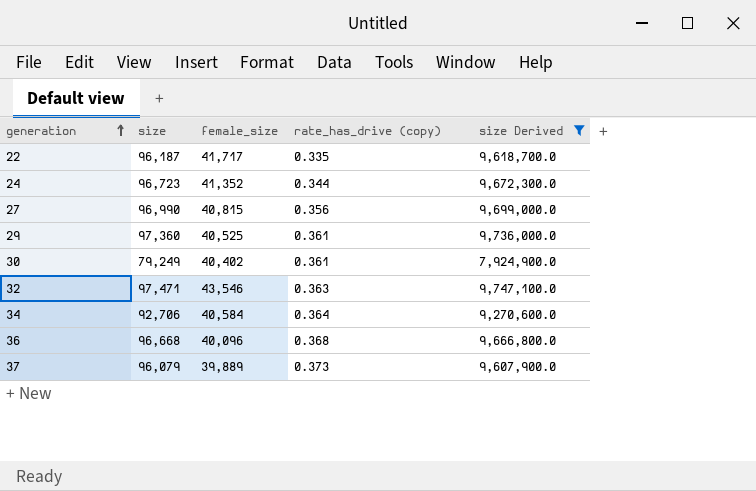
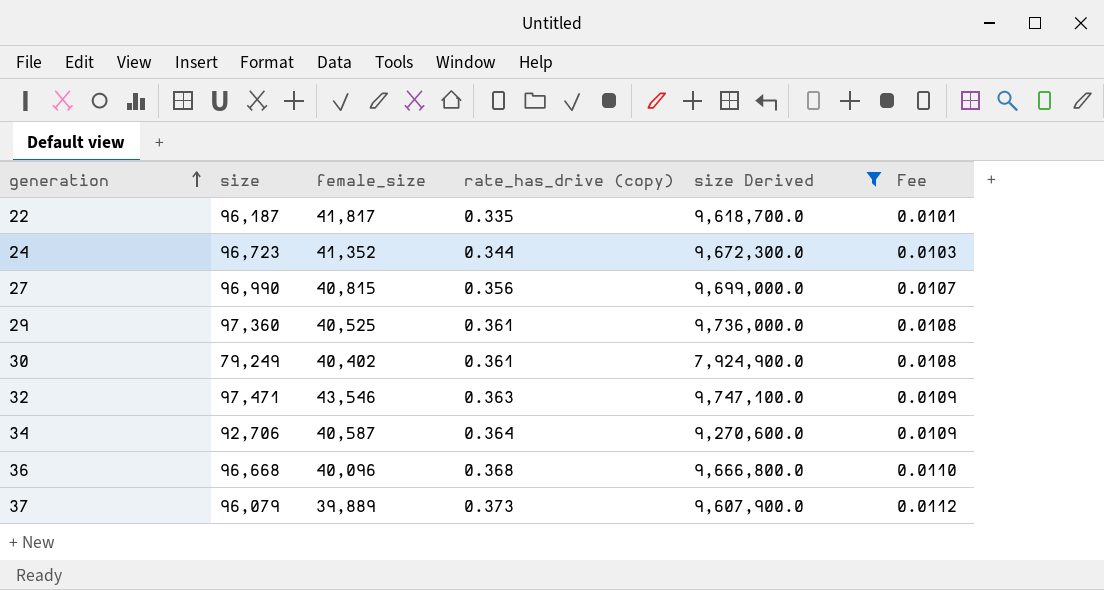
column Fee | formula: none -> [rate_has_drive (copy)] * 0.03
22 | female_size: 41,717 -> 41,817
34 | female_size: 40,584 -> 40,587

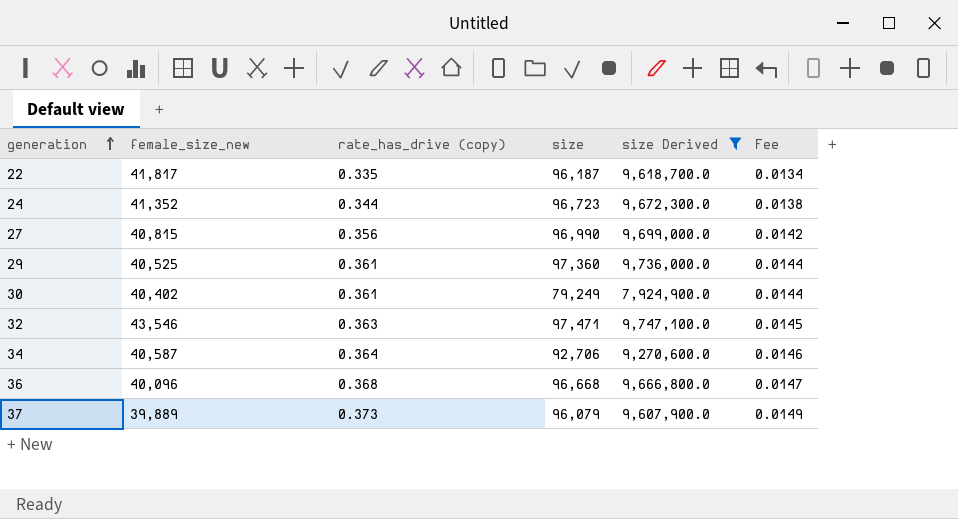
column name: female_size -> female_size_new
column size | position: 2 -> 4
column Fee | formula: [rate_has_drive (copy)] * 0.03 -> [rate_has_drive (copy)] * 0.04

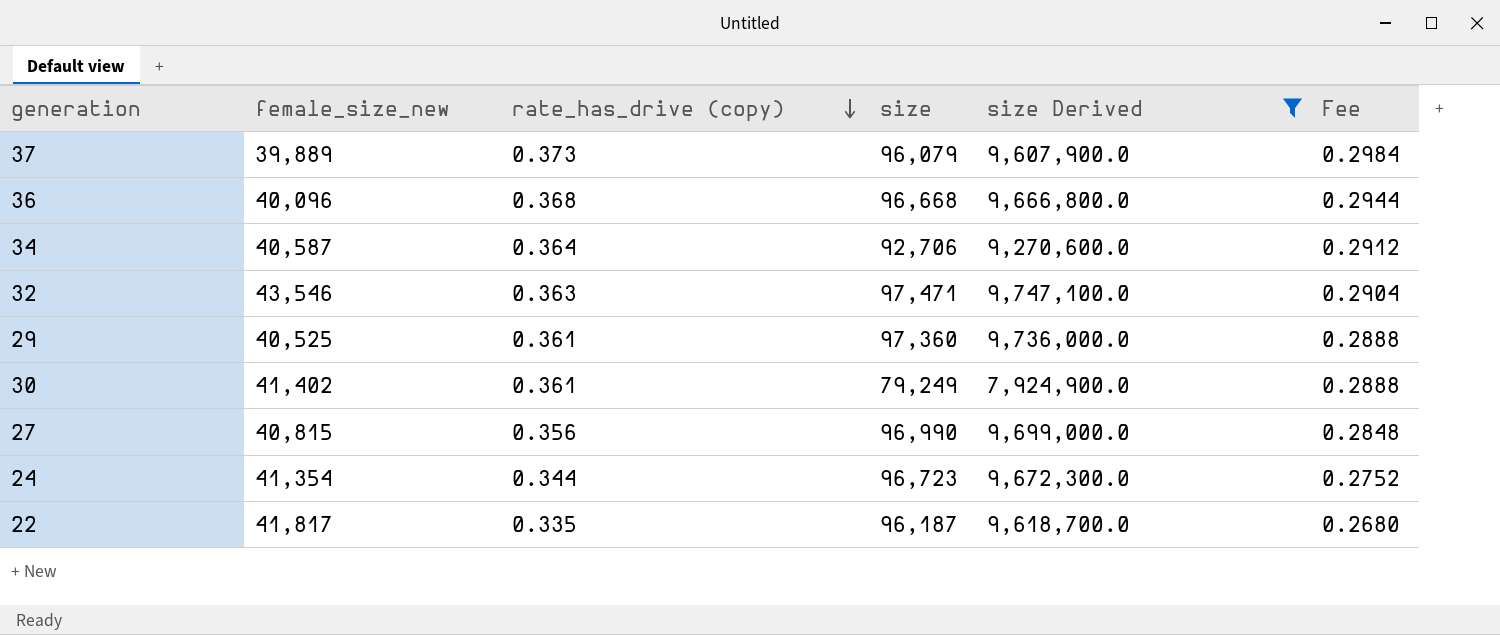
row order: generation ascending -> rate_has_drive (copy) descending
column Fee | formula: [rate_has_drive (copy)] * 0.04 -> [rate_has_drive (copy)] * 0.8
30 | female_size_new: 40,402 -> 41,402
24 | female_size_new: 41,352 -> 41,354

